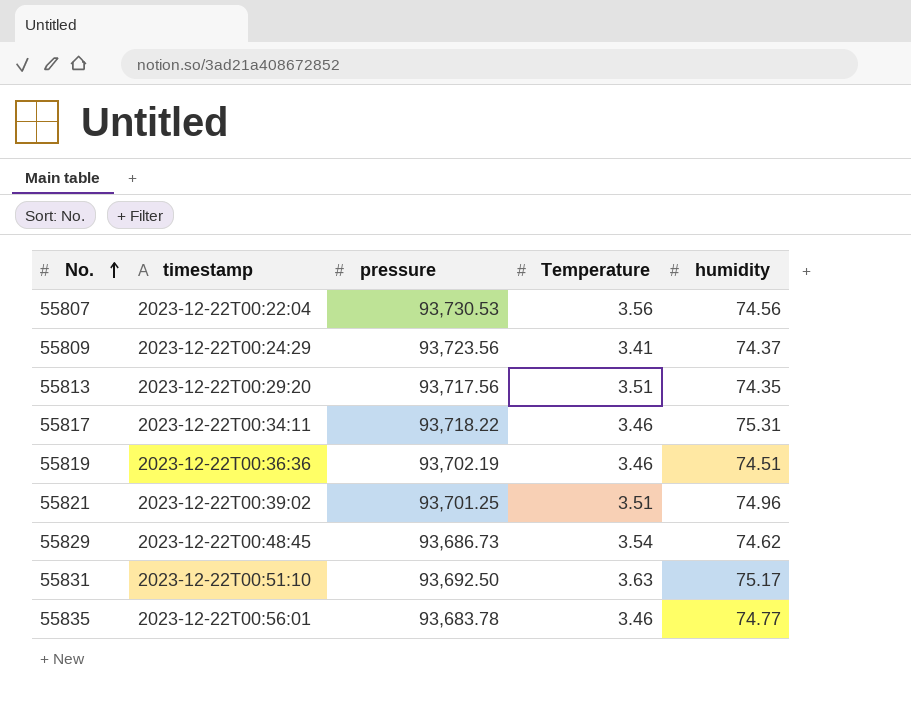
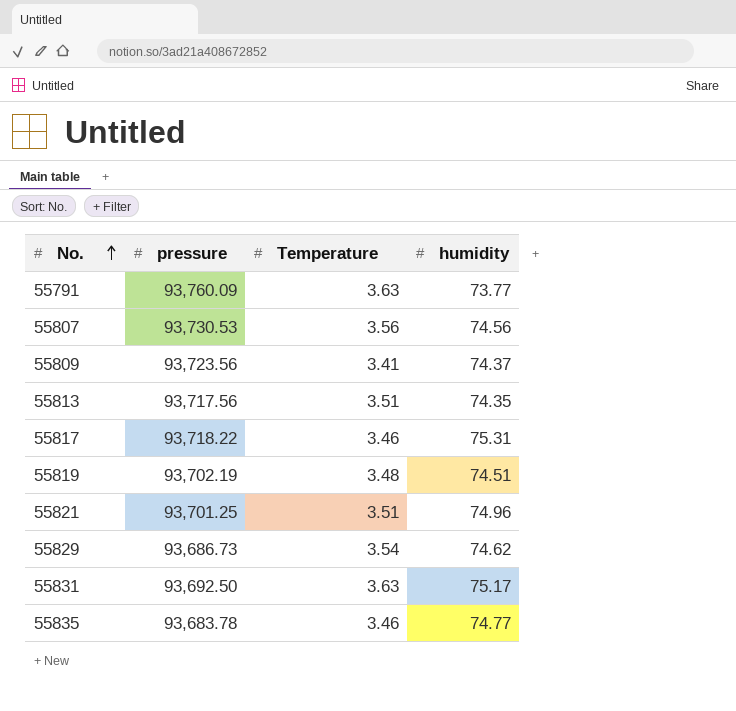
column timestamp | position: 2 -> none
row 55791: none -> 93,760.09 | 3.63 | 73.77
55819 | Temperature: 3.46 -> 3.48

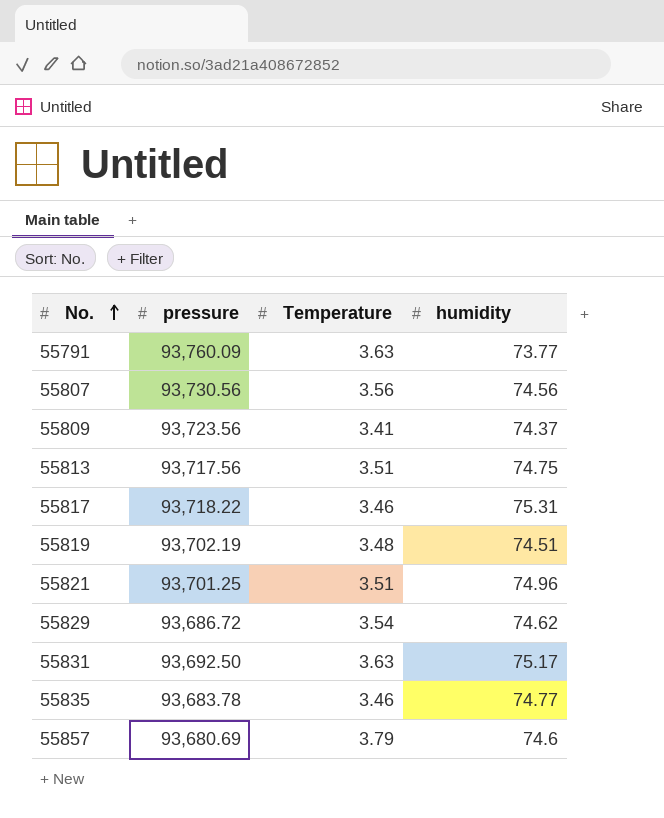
55807 | pressure: 93,730.53 -> 93,730.56
55813 | humidity: 74.35 -> 74.75
55829 | pressure: 93,686.73 -> 93,686.72
row 55857: none -> 93,680.69 | 3.79 | 74.6

